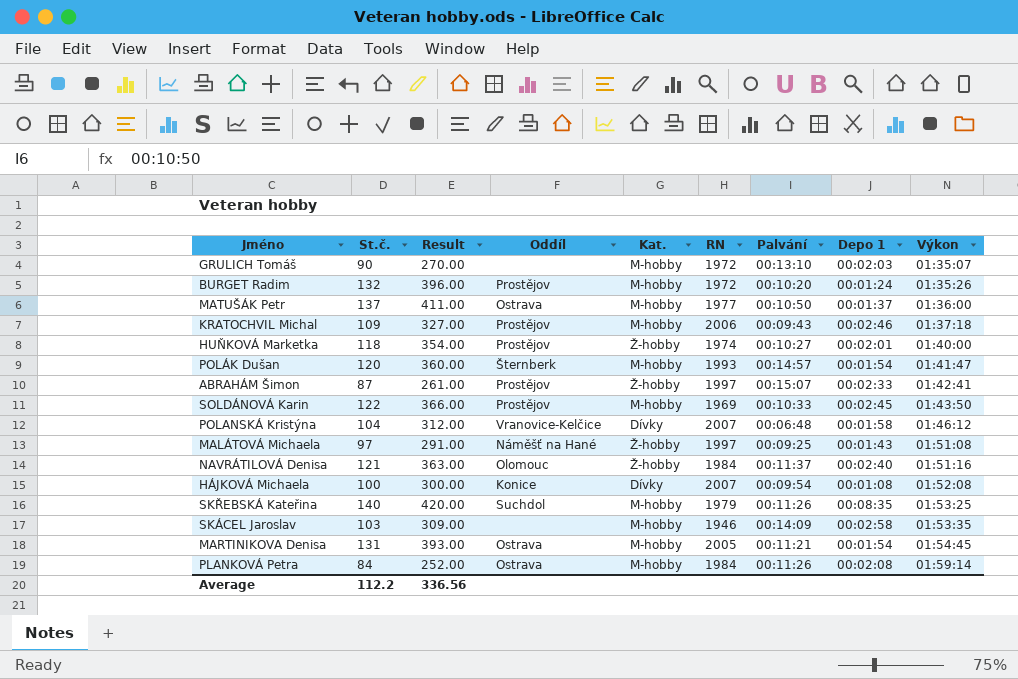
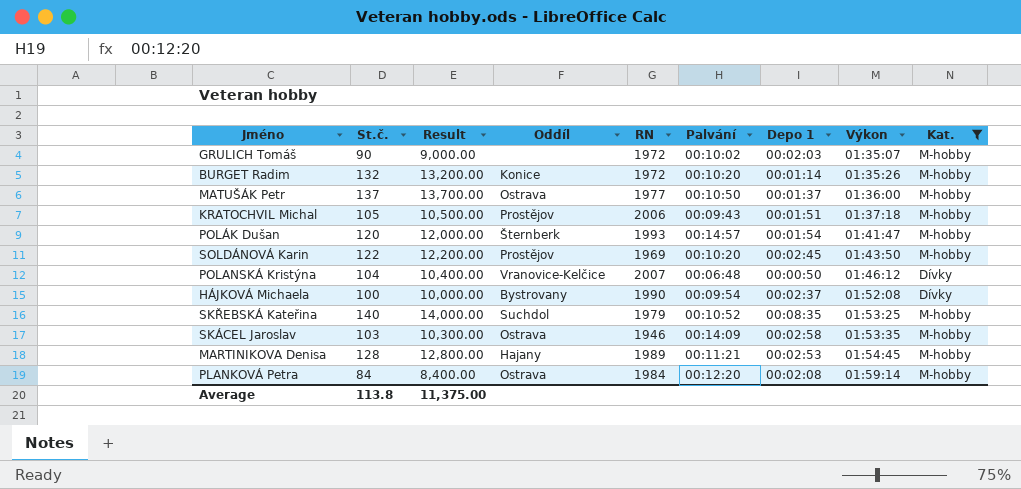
filter: none -> Kat. != Ž-hobby
column Result | formula: [St.č.] * 3 -> [St.č.] * 100
column Kat. | position: 5 -> 9
GRULICH Tomáš | Palvání: 00:13:10 -> 00:10:02
BURGET Radim | Oddíl: Prostějov -> Konice
BURGET Radim | Depo 1: 00:01:24 -> 00:01:14
KRATOCHVIL Michal | St.č.: 109 -> 105
KRATOCHVIL Michal | Depo 1: 00:02:46 -> 00:01:51
SOLDÁNOVÁ Karin | Palvání: 00:10:33 -> 00:10:20
POLANSKÁ Kristýna | Depo 1: 00:01:58 -> 00:00:50
HÁJKOVÁ Michaela | Oddíl: Konice -> Bystrovany
HÁJKOVÁ Michaela | RN: 2007 -> 1990
HÁJKOVÁ Michaela | Depo 1: 00:01:08 -> 00:02:37
SKŘEBSKÁ Kateřina | Palvání: 00:11:26 -> 00:10:52
SKÁCEL Jaroslav | Oddíl: none -> Ostrava
MARTINIKOVA Denisa | St.č.: 131 -> 128
MARTINIKOVA Denisa | Oddíl: Ostrava -> Hajany
MARTINIKOVA Denisa | RN: 2005 -> 1989
MARTINIKOVA Denisa | Depo 1: 00:01:54 -> 00:02:53
PLANKOVÁ Petra | Palvání: 00:11:26 -> 00:12:20
Average | St.č.: 112.2 -> 113.8
Average | Result: 336.56 -> 11,375.00

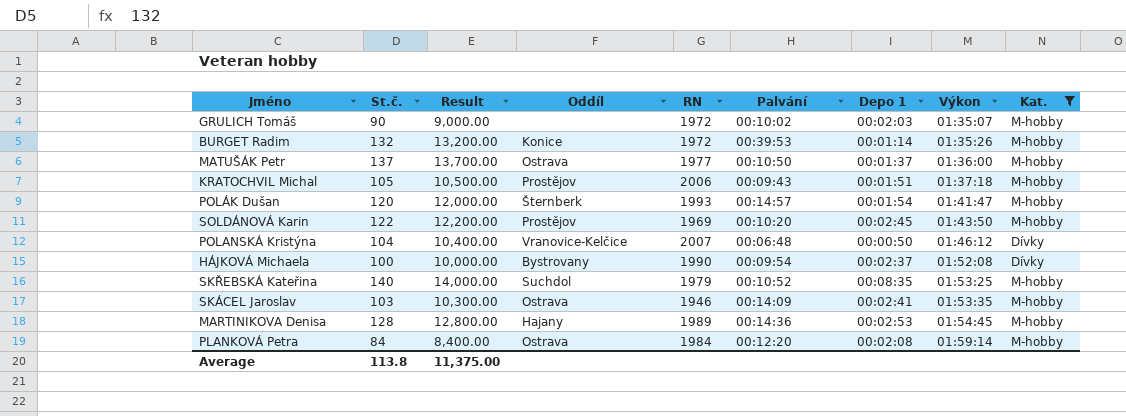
BURGET Radim | Palvání: 00:10:20 -> 00:39:53
SKÁCEL Jaroslav | Depo 1: 00:02:58 -> 00:02:41
MARTINIKOVA Denisa | Palvání: 00:11:21 -> 00:14:36

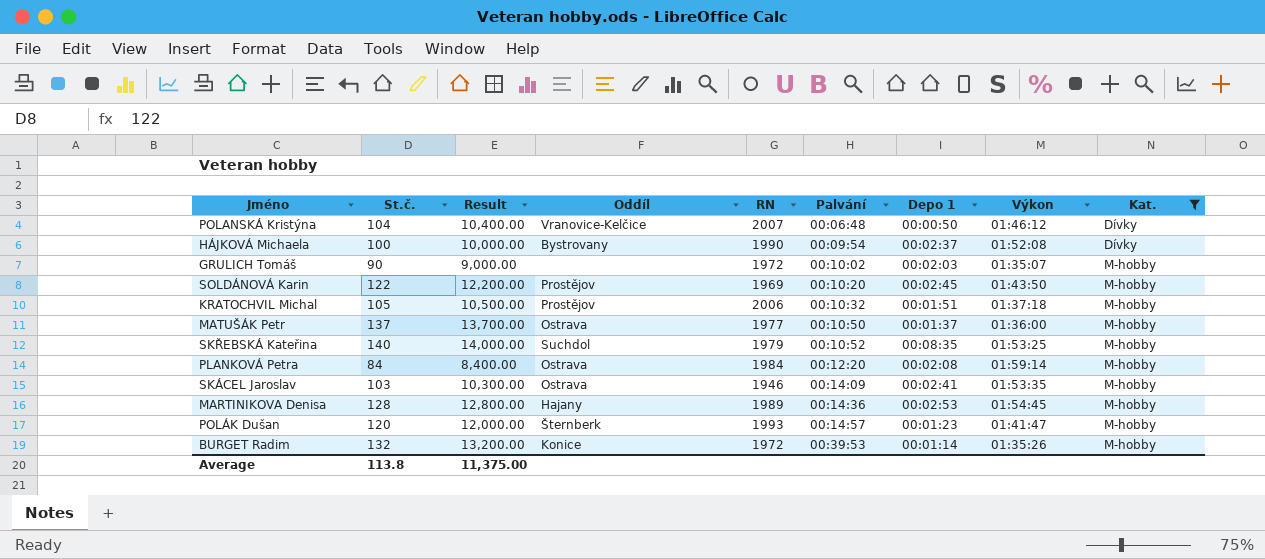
row order: Výkon ascending -> Palvání ascending
KRATOCHVIL Michal | Palvání: 00:09:43 -> 00:10:32
POLÁK Dušan | Depo 1: 00:01:54 -> 00:01:23

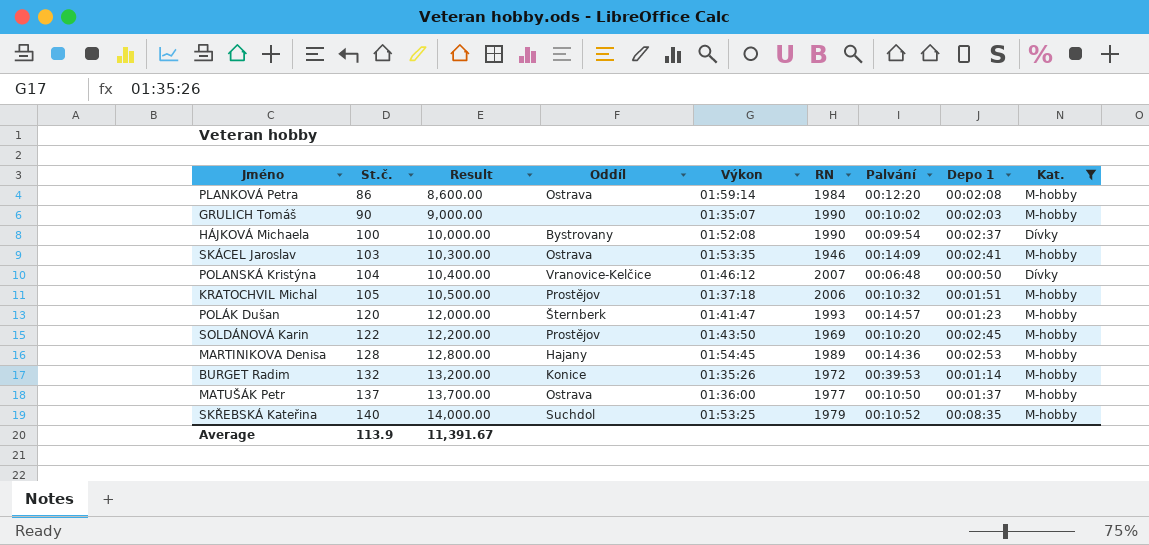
row order: Palvání ascending -> St.č. ascending
column Výkon | position: 8 -> 5
PLANKOVÁ Petra | St.č.: 84 -> 86
PLANKOVÁ Petra | Result: 8,400.00 -> 8,600.00
GRULICH Tomáš | RN: 1972 -> 1990
Average | St.č.: 113.8 -> 113.9
Average | Result: 11,375.00 -> 11,391.67

